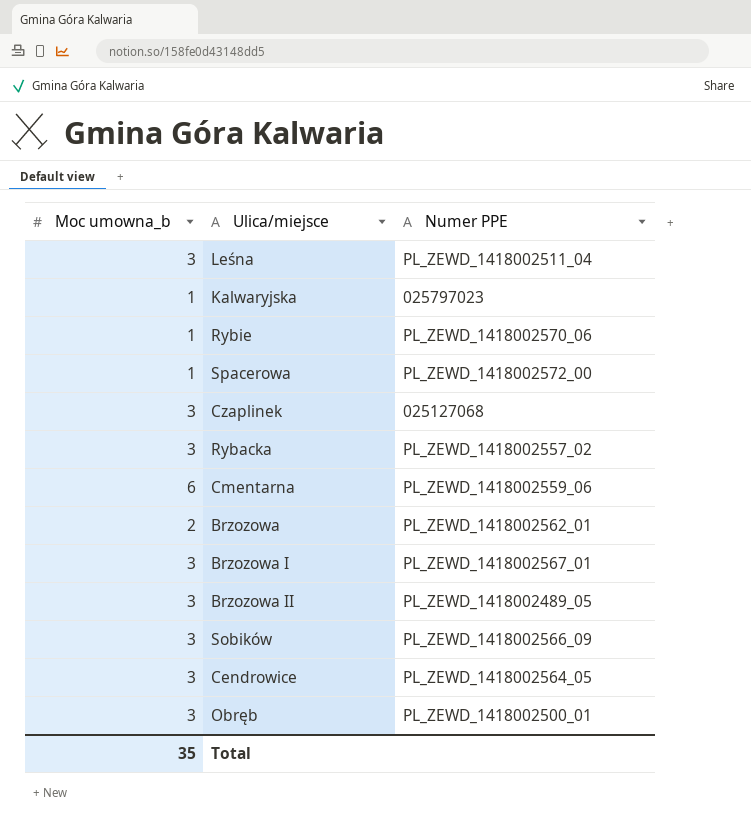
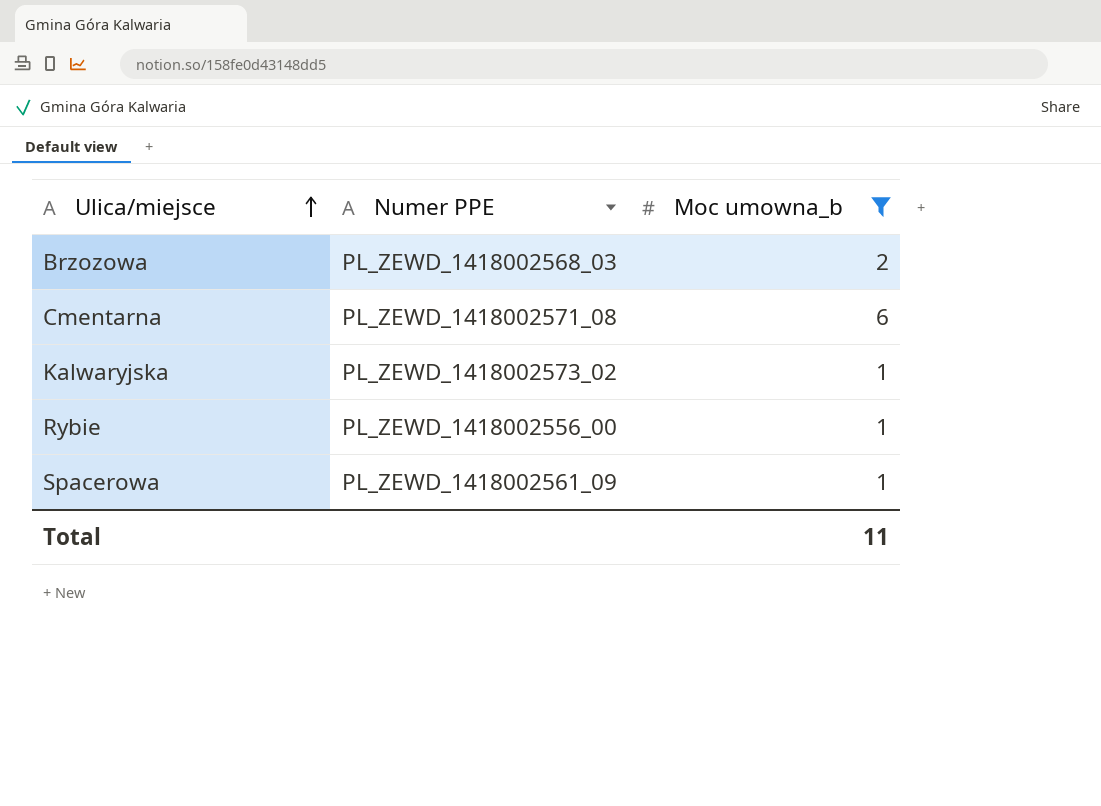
filter: none -> Moc umowna_b != 3
row order: none -> Ulica/miejsce ascending
column Moc umowna_b | position: 1 -> 3
Brzozowa | Numer PPE: PL_ZEWD_1418002562_01 -> PL_ZEWD_1418002568_03
Cmentarna | Numer PPE: PL_ZEWD_1418002559_06 -> PL_ZEWD_1418002571_08
Kalwaryjska | Numer PPE: 025797023 -> PL_ZEWD_1418002573_02
Rybie | Numer PPE: PL_ZEWD_1418002570_06 -> PL_ZEWD_1418002556_00
Spacerowa | Numer PPE: PL_ZEWD_1418002572_00 -> PL_ZEWD_1418002561_09
Total | Moc umowna_b: 35 -> 11

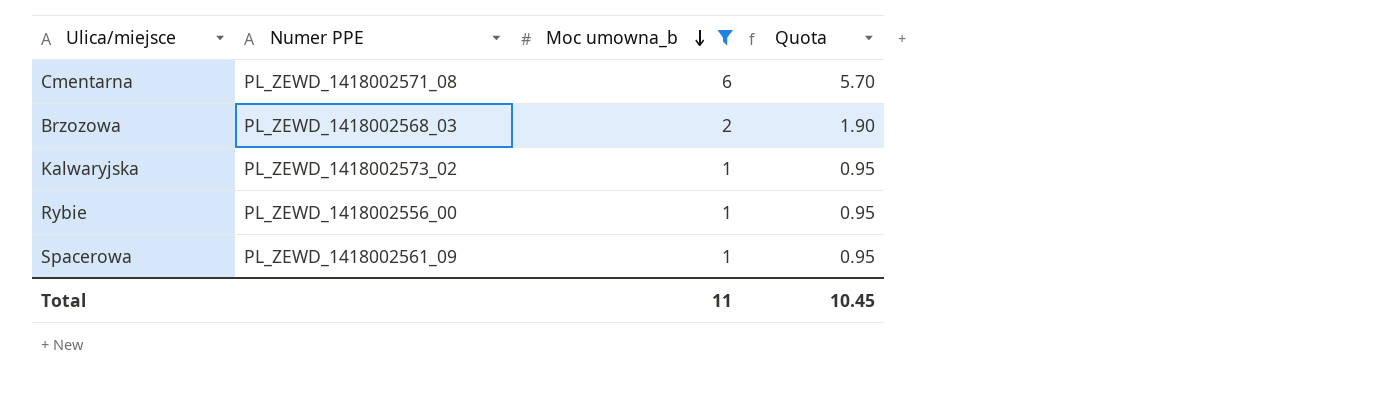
row order: Ulica/miejsce ascending -> Moc umowna_b descending
column Quota | formula: none -> [Moc umowna_b] * 0.95

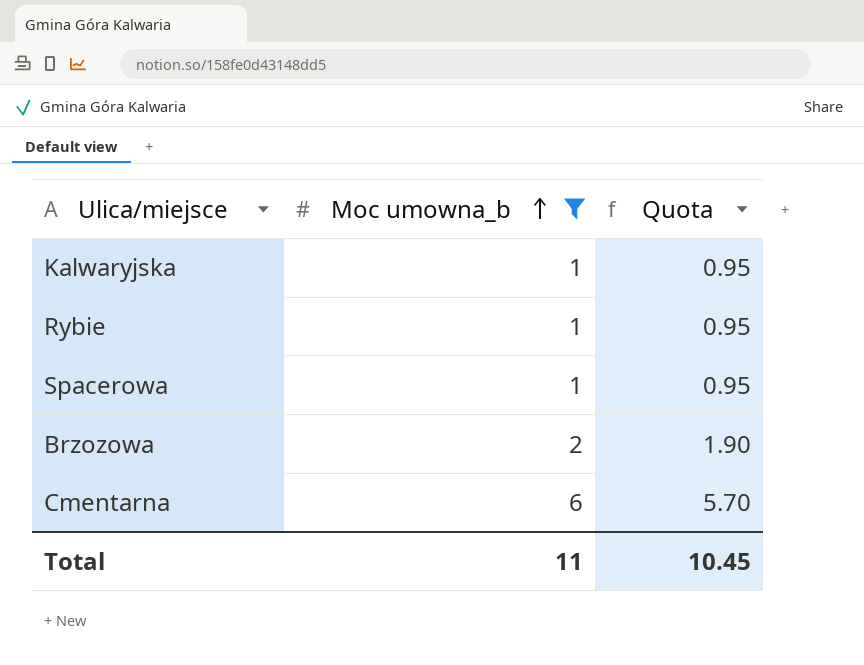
row order: Moc umowna_b descending -> Moc umowna_b ascending
column Numer PPE | position: 2 -> none

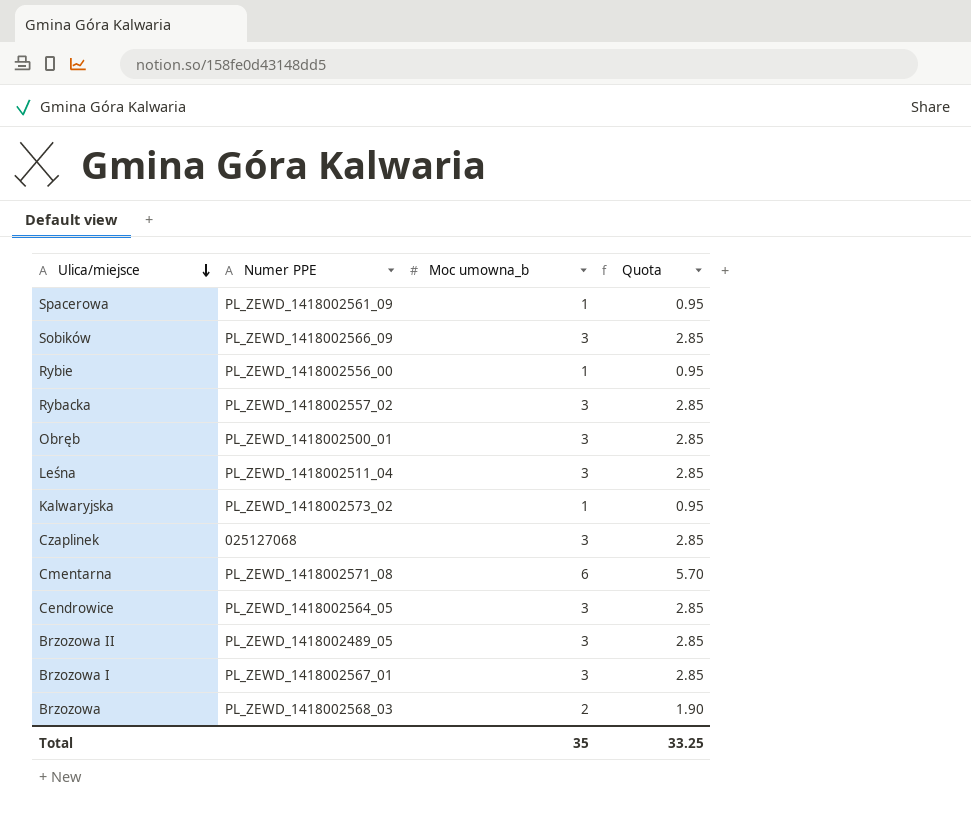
filter: Moc umowna_b != 3 -> none
row order: Moc umowna_b ascending -> Ulica/miejsce descending
column Numer PPE | position: none -> 2
Total | Moc umowna_b: 11 -> 35
Total | Quota: 10.45 -> 33.25

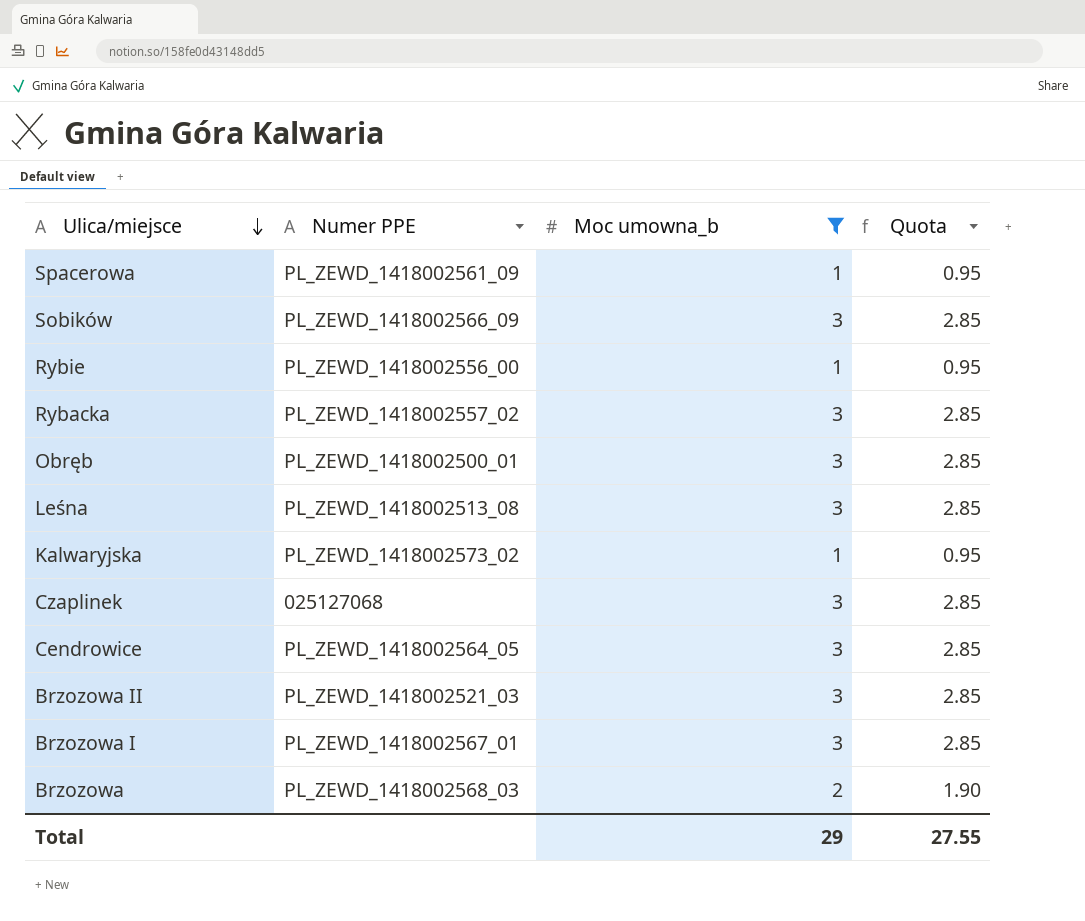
filter: none -> Moc umowna_b != 6
Leśna | Numer PPE: PL_ZEWD_1418002511_04 -> PL_ZEWD_1418002513_08
Brzozowa II | Numer PPE: PL_ZEWD_1418002489_05 -> PL_ZEWD_1418002521_03
Total | Moc umowna_b: 35 -> 29
Total | Quota: 33.25 -> 27.55

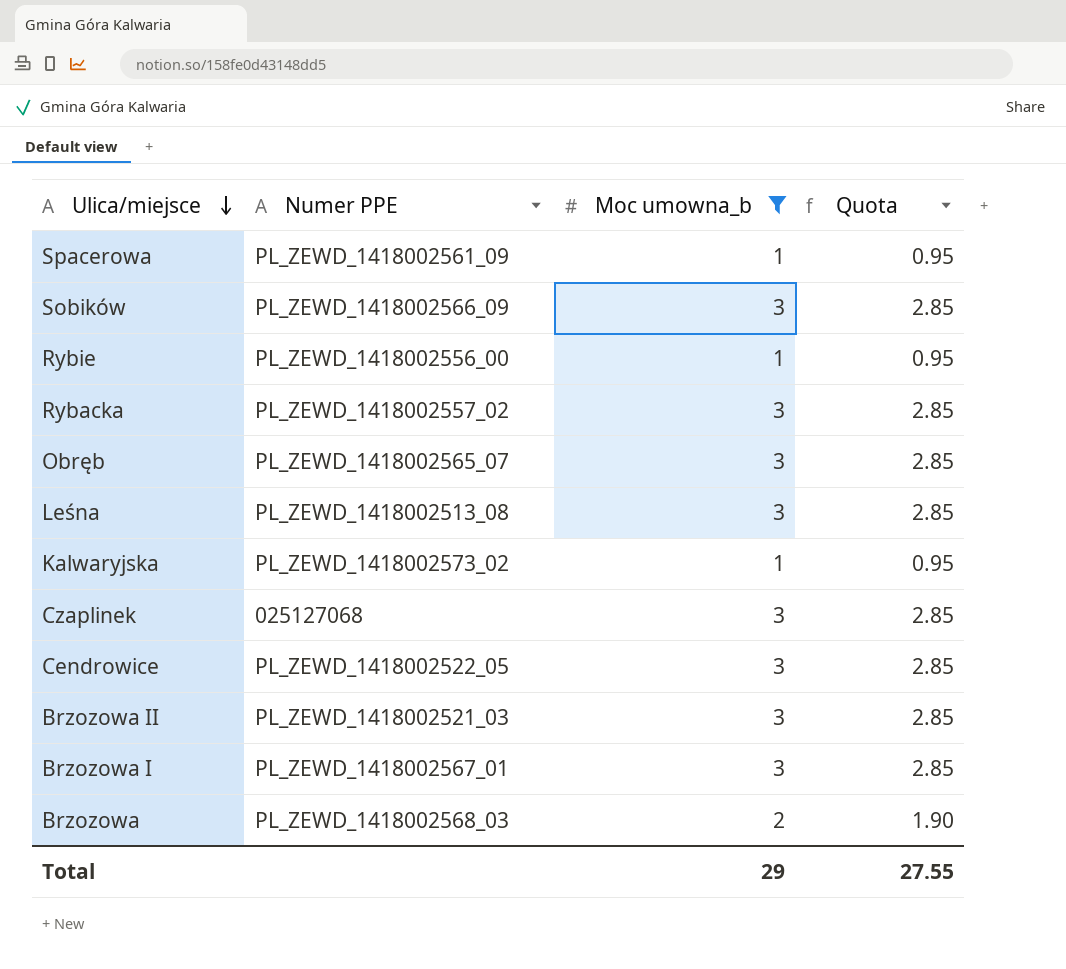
Obręb | Numer PPE: PL_ZEWD_1418002500_01 -> PL_ZEWD_1418002565_07
Cendrowice | Numer PPE: PL_ZEWD_1418002564_05 -> PL_ZEWD_1418002522_05

